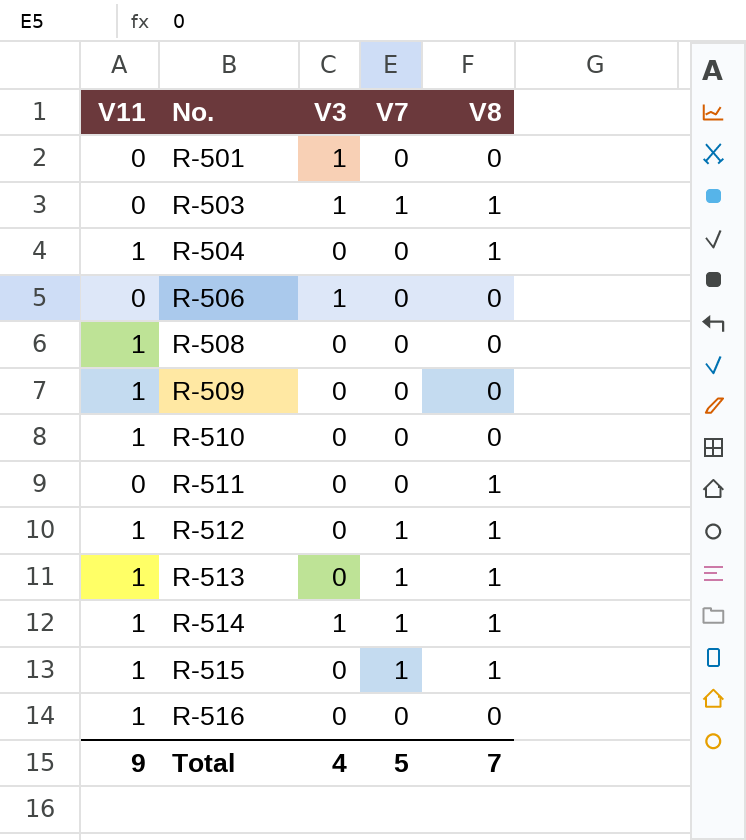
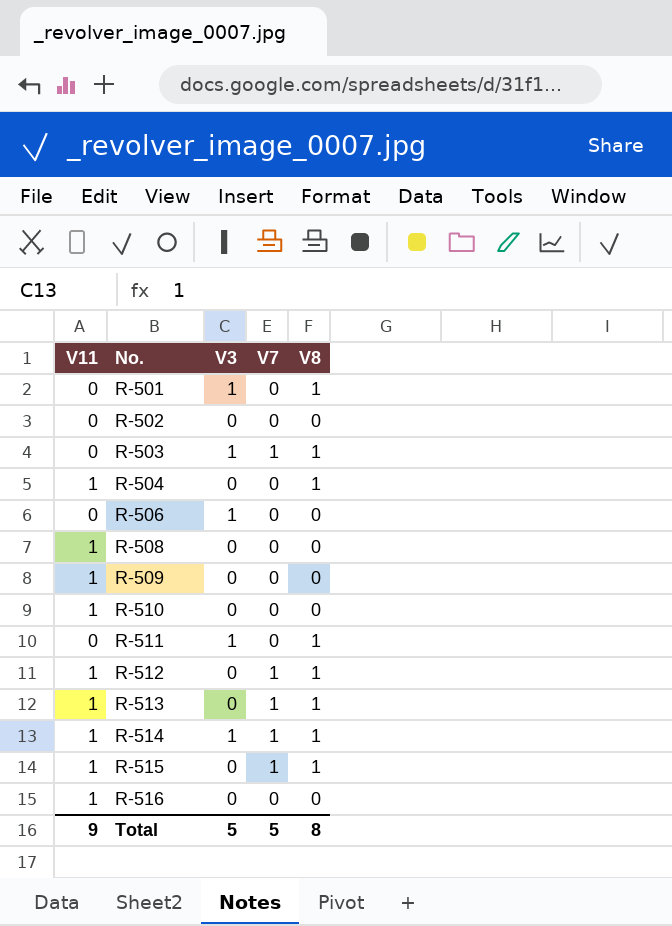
R-501 | V8: 0 -> 1
row R-502: none -> 0 | 0 | 0 | 0
R-511 | V3: 0 -> 1
Total | V3: 4 -> 5
Total | V8: 7 -> 8

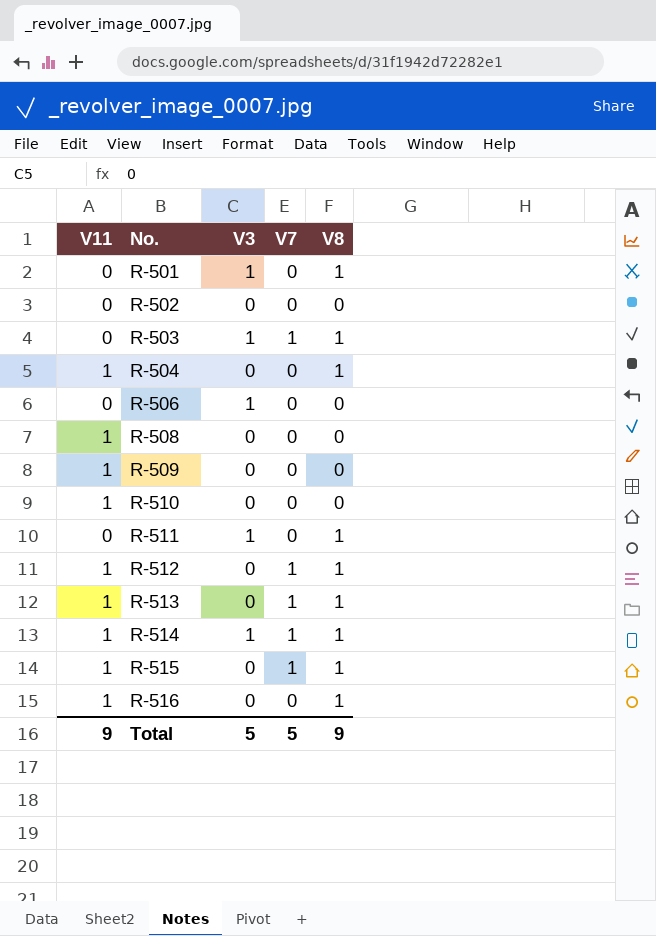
R-516 | V8: 0 -> 1
Total | V8: 8 -> 9

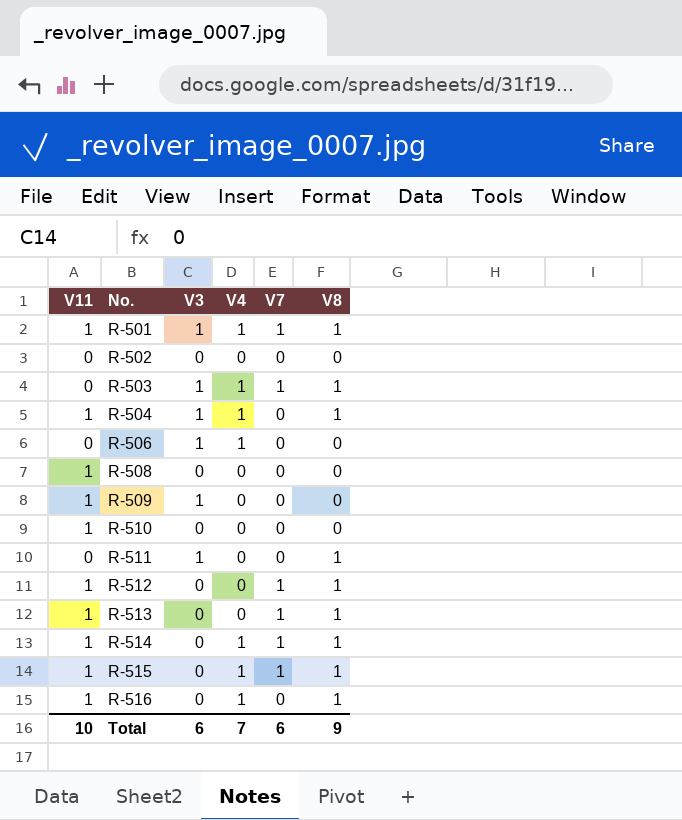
column V4 | position: none -> 4
R-501 | V11: 0 -> 1
R-501 | V7: 0 -> 1
R-504 | V3: 0 -> 1
R-509 | V3: 0 -> 1
R-514 | V3: 1 -> 0
Total | V11: 9 -> 10
Total | V3: 5 -> 6
Total | V7: 5 -> 6

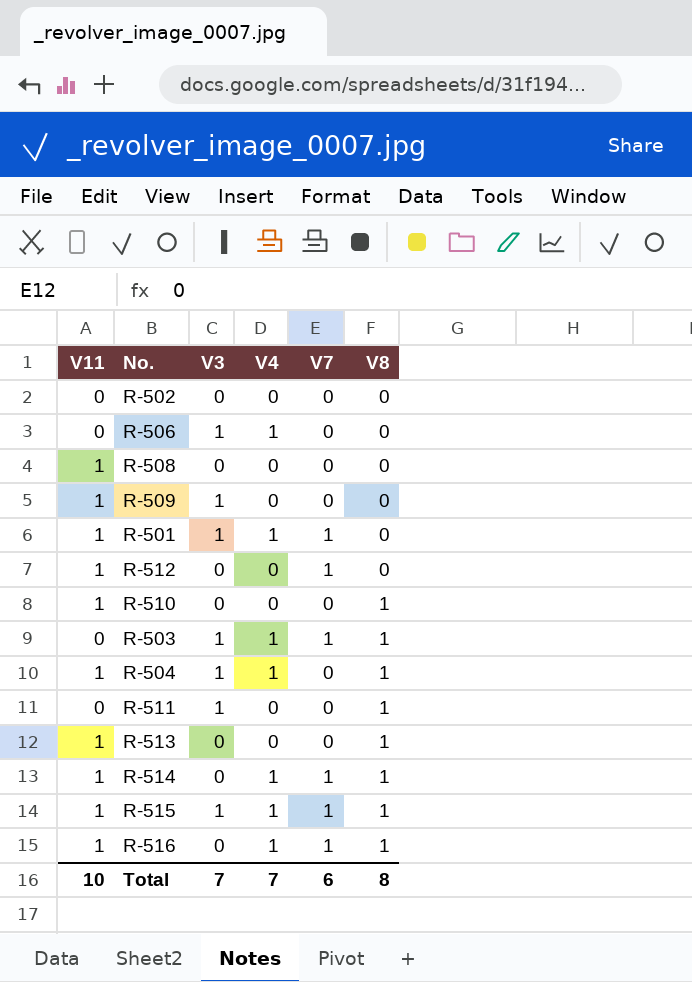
row order: No. ascending -> V8 ascending
R-501 | V8: 1 -> 0
R-512 | V8: 1 -> 0
R-510 | V8: 0 -> 1
R-513 | V7: 1 -> 0
R-515 | V3: 0 -> 1
R-516 | V7: 0 -> 1
Total | V3: 6 -> 7
Total | V8: 9 -> 8

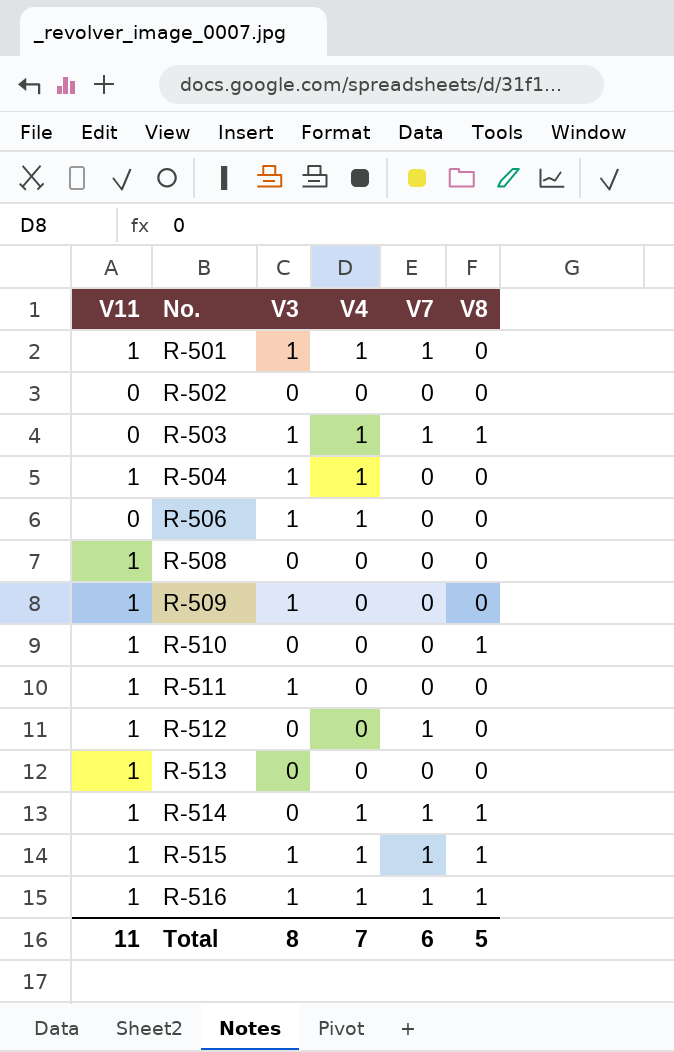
row order: V8 ascending -> No. ascending
R-504 | V8: 1 -> 0
R-511 | V11: 0 -> 1
R-511 | V8: 1 -> 0
R-513 | V8: 1 -> 0
R-516 | V3: 0 -> 1
Total | V11: 10 -> 11
Total | V3: 7 -> 8
Total | V8: 8 -> 5

